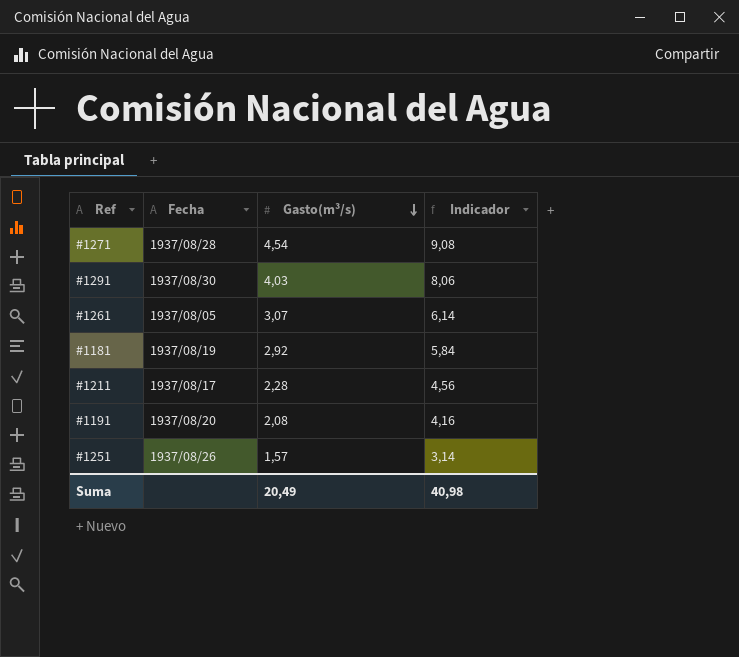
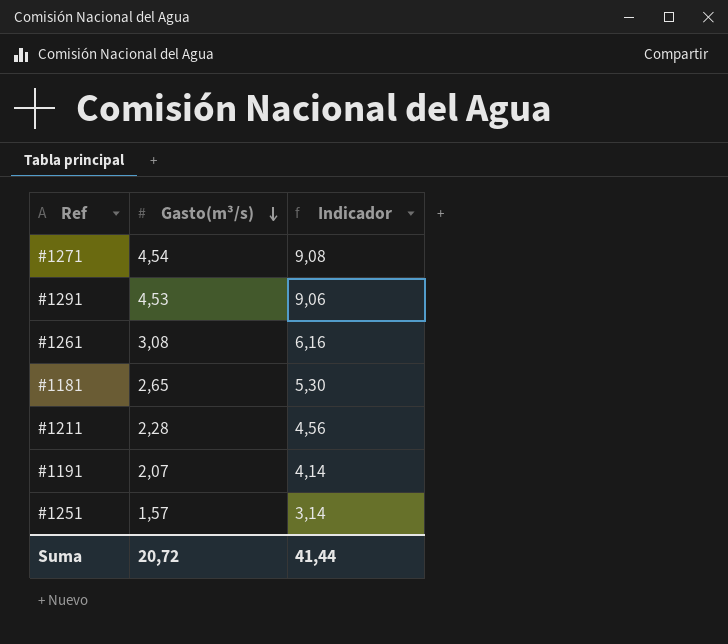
column Fecha | position: 2 -> none
#1291 | Gasto(m³/s): 4,03 -> 4,53
#1291 | Indicador: 8,06 -> 9,06
#1261 | Gasto(m³/s): 3,07 -> 3,08
#1261 | Indicador: 6,14 -> 6,16
#1181 | Gasto(m³/s): 2,92 -> 2,65
#1181 | Indicador: 5,84 -> 5,30
#1191 | Gasto(m³/s): 2,08 -> 2,07
#1191 | Indicador: 4,16 -> 4,14
Suma | Gasto(m³/s): 20,49 -> 20,72
Suma | Indicador: 40,98 -> 41,44

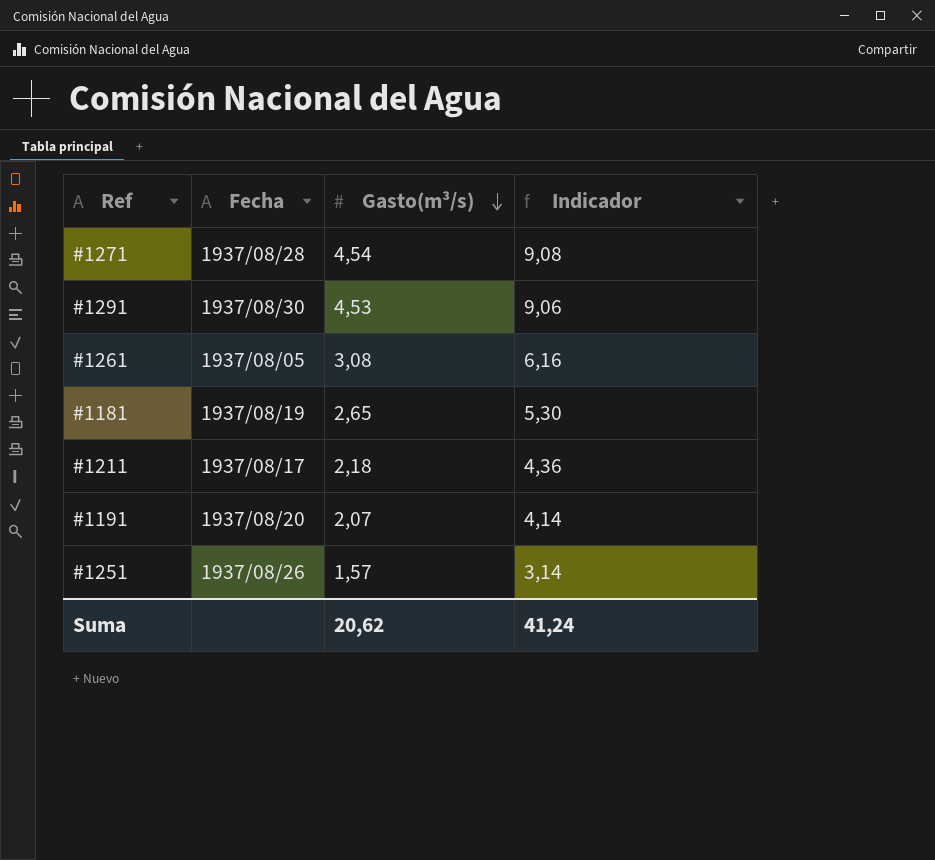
column Fecha | position: none -> 2
#1211 | Gasto(m³/s): 2,28 -> 2,18
#1211 | Indicador: 4,56 -> 4,36
Suma | Gasto(m³/s): 20,72 -> 20,62
Suma | Indicador: 41,44 -> 41,24

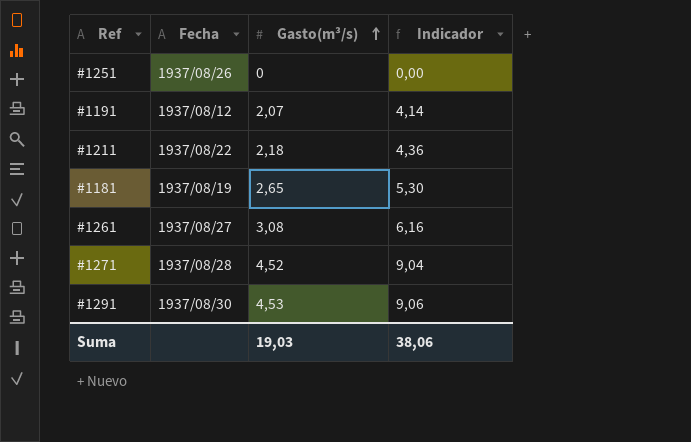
row order: Gasto(m³/s) descending -> Gasto(m³/s) ascending
#1251 | Gasto(m³/s): 1,57 -> 0
#1251 | Indicador: 3,14 -> 0,00
#1191 | Fecha: 1937/08/20 -> 1937/08/12
#1211 | Fecha: 1937/08/17 -> 1937/08/22
#1261 | Fecha: 1937/08/05 -> 1937/08/27
#1271 | Gasto(m³/s): 4,54 -> 4,52
#1271 | Indicador: 9,08 -> 9,04
Suma | Gasto(m³/s): 20,62 -> 19,03
Suma | Indicador: 41,24 -> 38,06

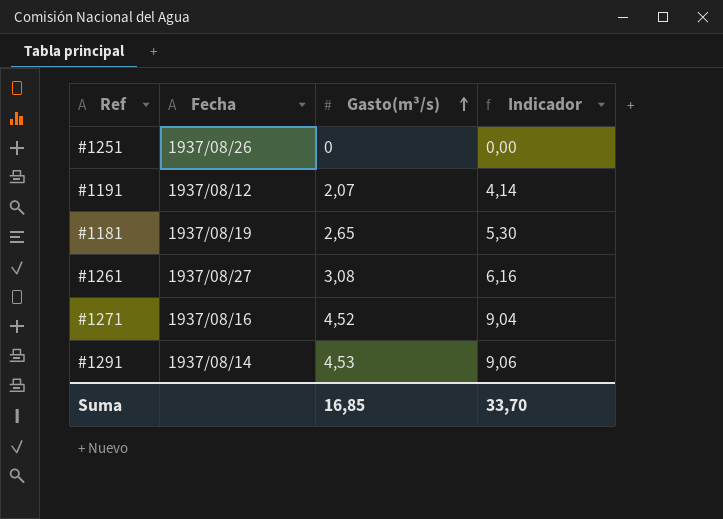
row #1211: 1937/08/22 | 2,18 | 4,36 -> none
#1271 | Fecha: 1937/08/28 -> 1937/08/16
#1291 | Fecha: 1937/08/30 -> 1937/08/14
Suma | Gasto(m³/s): 19,03 -> 16,85
Suma | Indicador: 38,06 -> 33,70

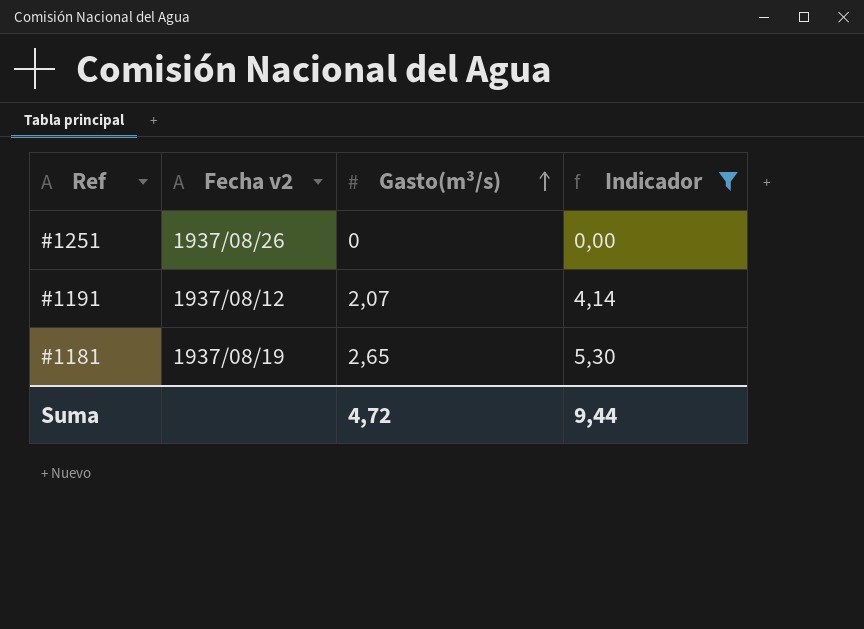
filter: none -> Indicador <= 5,30
column name: Fecha -> Fecha v2
Suma | Gasto(m³/s): 16,85 -> 4,72
Suma | Indicador: 33,70 -> 9,44

